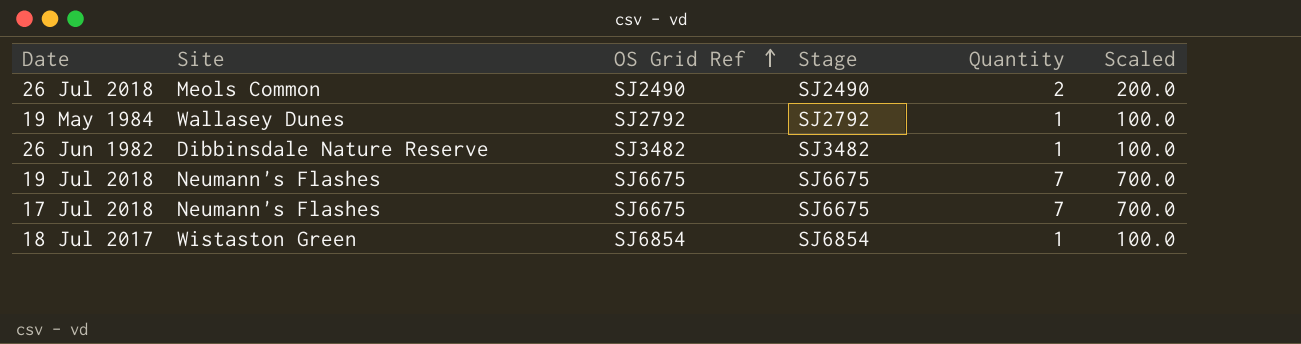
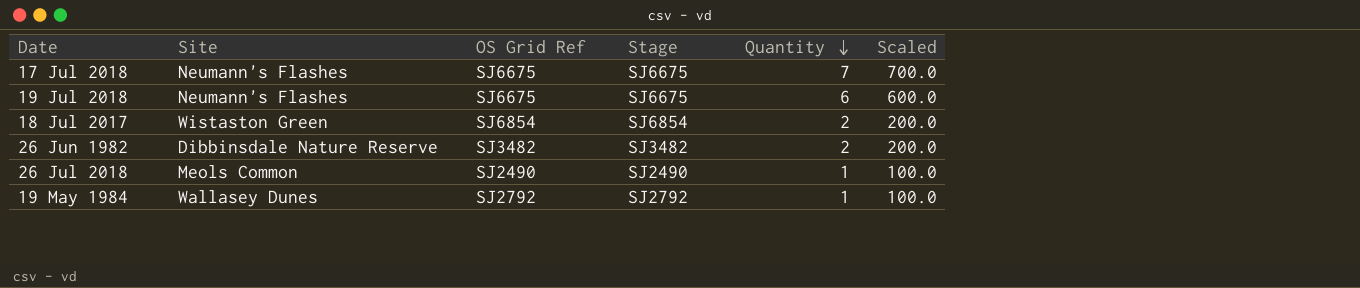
row order: OS Grid Ref ascending -> Quantity descending
19 Jul 2018 | Quantity: 7 -> 6
19 Jul 2018 | Scaled: 700.0 -> 600.0
18 Jul 2017 | Quantity: 1 -> 2
18 Jul 2017 | Scaled: 100.0 -> 200.0
26 Jun 1982 | Quantity: 1 -> 2
26 Jun 1982 | Scaled: 100.0 -> 200.0
26 Jul 2018 | Quantity: 2 -> 1
26 Jul 2018 | Scaled: 200.0 -> 100.0

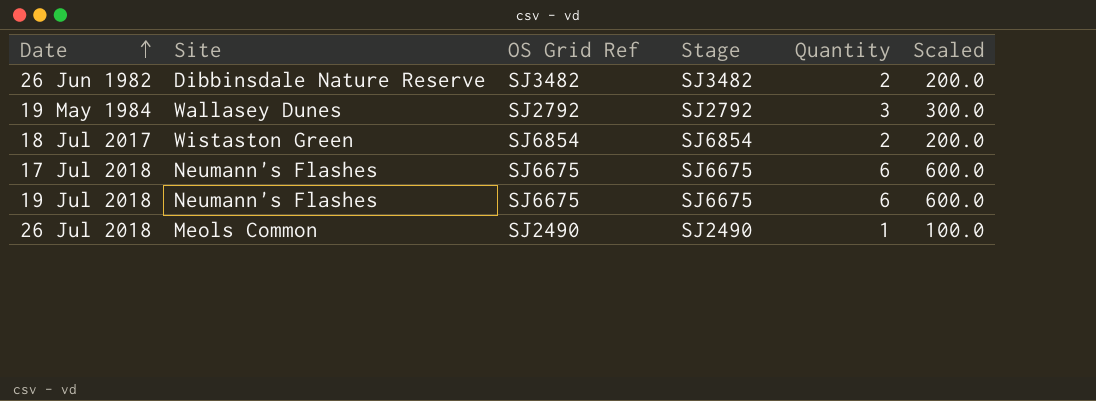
row order: Quantity descending -> Date ascending
19 May 1984 | Quantity: 1 -> 3
19 May 1984 | Scaled: 100.0 -> 300.0
17 Jul 2018 | Quantity: 7 -> 6
17 Jul 2018 | Scaled: 700.0 -> 600.0

